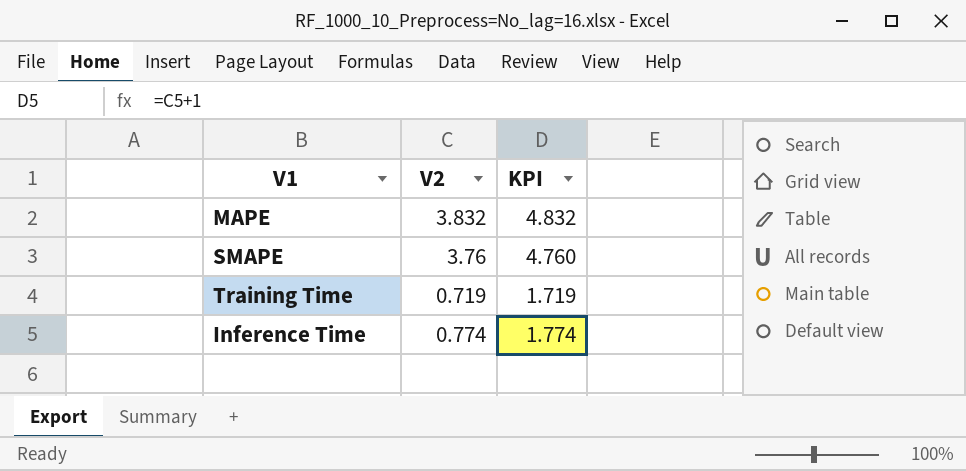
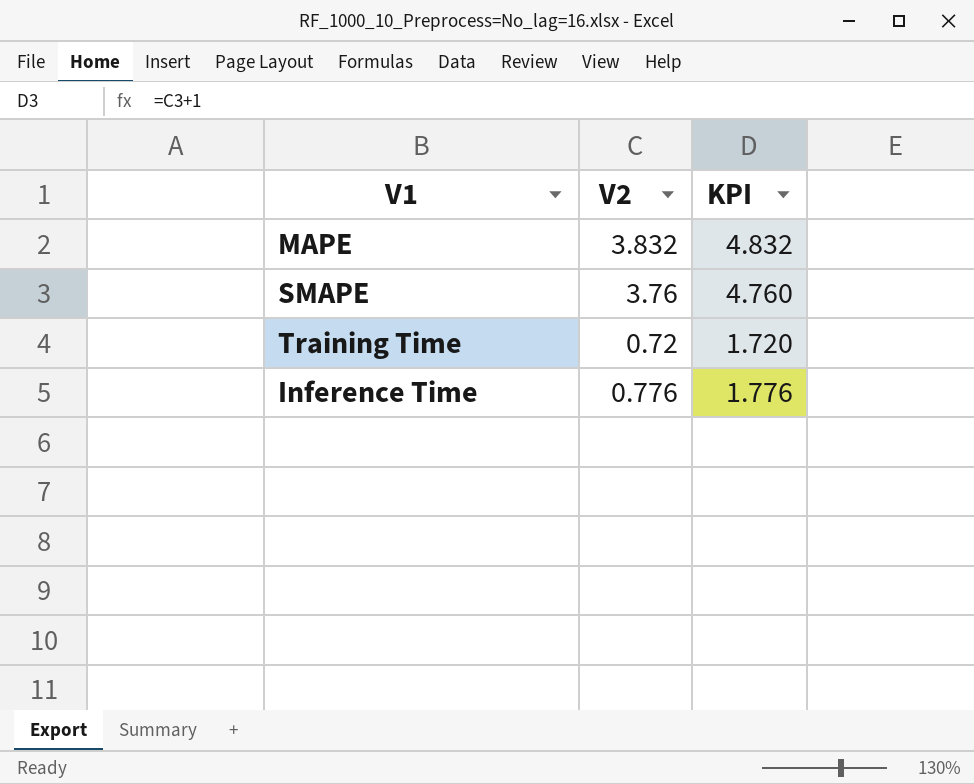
Training Time | V2: 0.719 -> 0.72
Training Time | KPI: 1.719 -> 1.720
Inference Time | V2: 0.774 -> 0.776
Inference Time | KPI: 1.774 -> 1.776

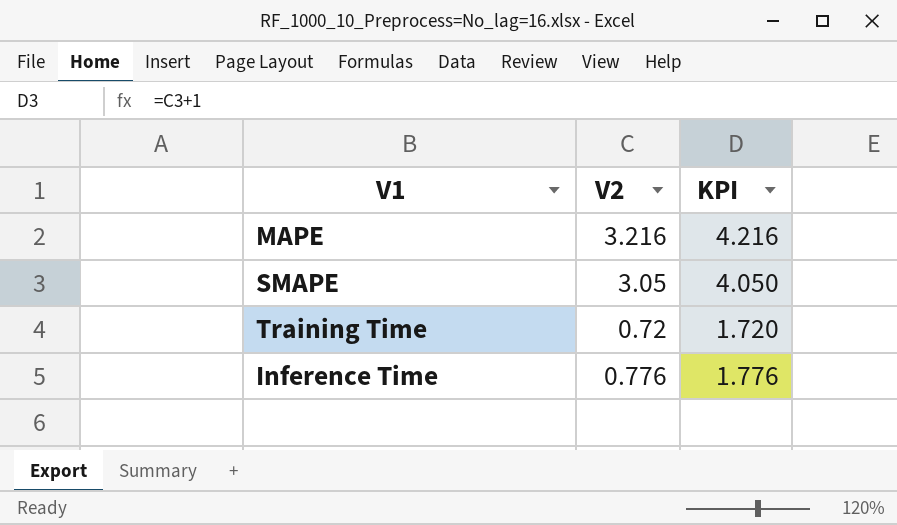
MAPE | V2: 3.832 -> 3.216
MAPE | KPI: 4.832 -> 4.216
SMAPE | V2: 3.76 -> 3.05
SMAPE | KPI: 4.760 -> 4.050

